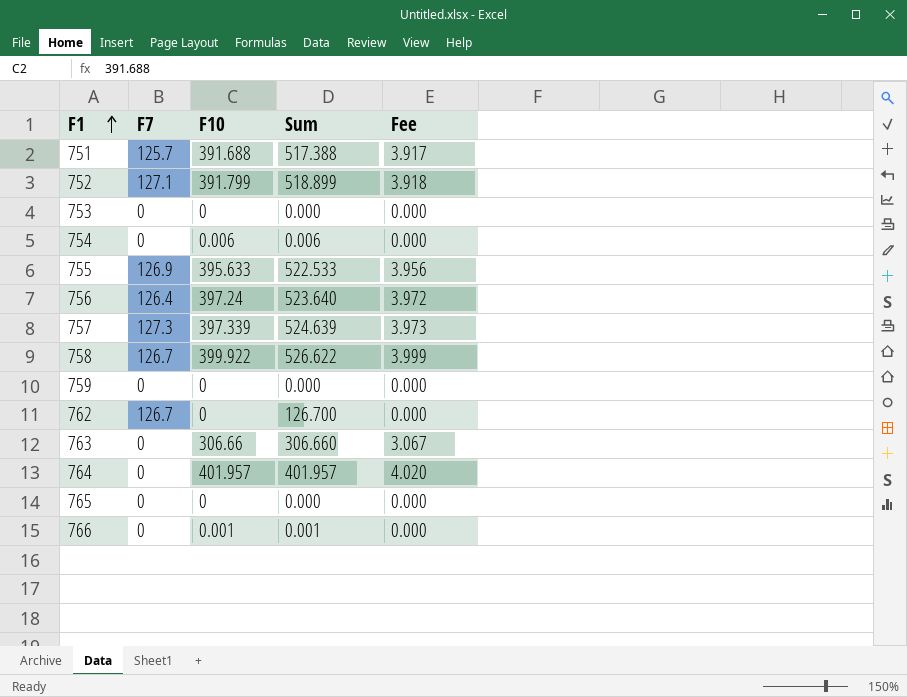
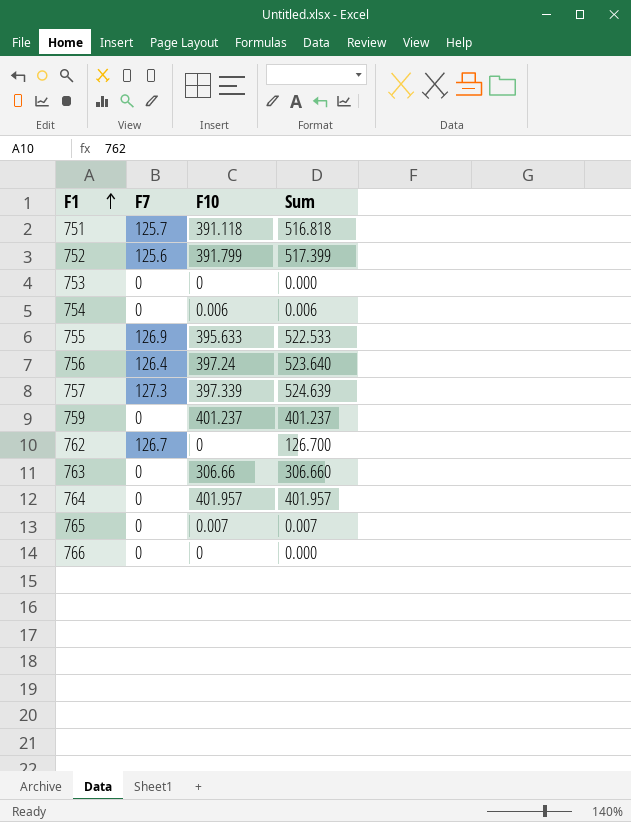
column Fee | formula: [F10] * 0.01 -> none
row 758: 126.7 | 399.922 | 526.622 | 3.999 -> none
751 | F10: 391.688 -> 391.118
751 | Sum: 517.388 -> 516.818
752 | F7: 127.1 -> 125.6
752 | Sum: 518.899 -> 517.399
759 | F10: 0 -> 401.237
759 | Sum: 0.000 -> 401.237
765 | F10: 0 -> 0.007
765 | Sum: 0.000 -> 0.007
766 | F10: 0.001 -> 0
766 | Sum: 0.001 -> 0.000

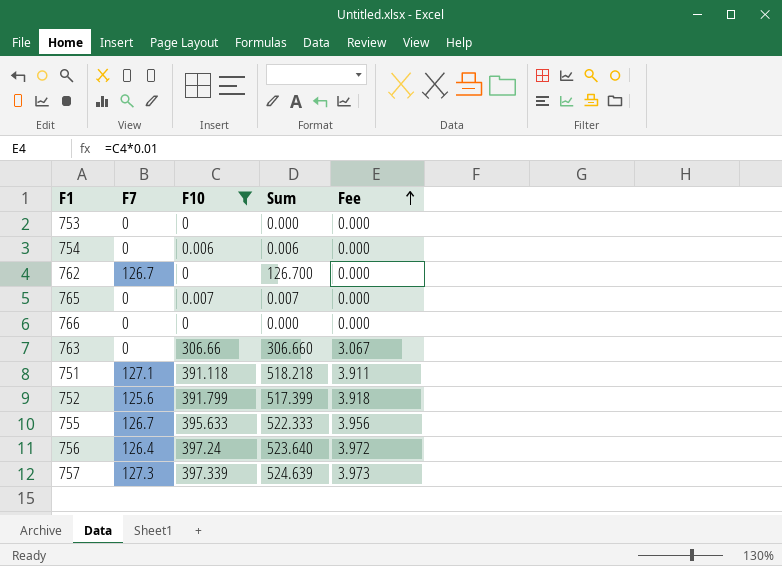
filter: none -> F10 <= 397.339
row order: F1 ascending -> Fee ascending
column Fee | formula: none -> [F10] * 0.01
751 | F7: 125.7 -> 127.1
751 | Sum: 516.818 -> 518.218
755 | F7: 126.9 -> 126.7
755 | Sum: 522.533 -> 522.333

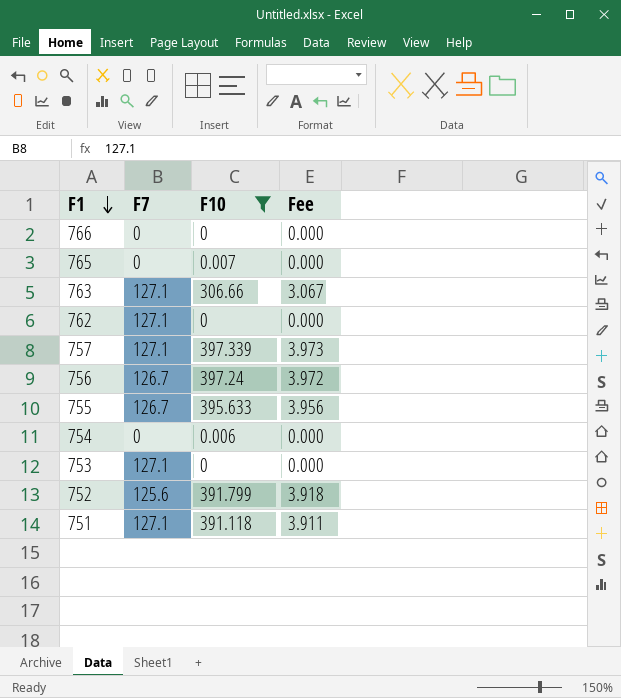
row order: Fee ascending -> F1 descending
column Sum | formula: [F7] + [F10] -> none
763 | F7: 0 -> 127.1
762 | F7: 126.7 -> 127.1
757 | F7: 127.3 -> 127.1
756 | F7: 126.4 -> 126.7
753 | F7: 0 -> 127.1

